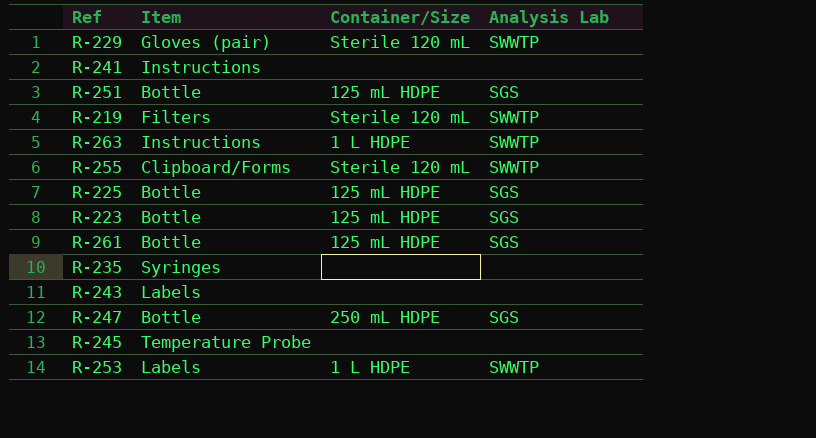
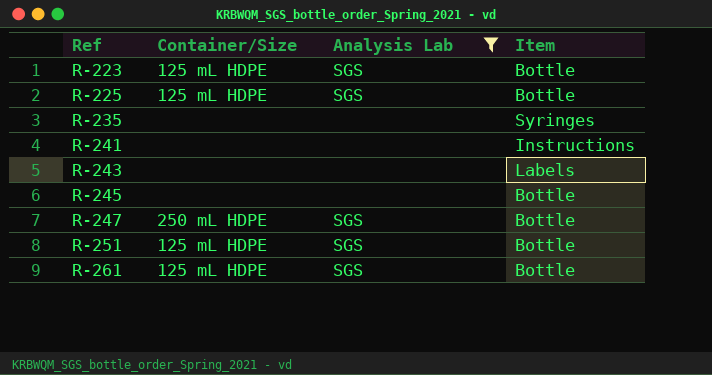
filter: none -> Analysis Lab != SWWTP
row order: none -> Ref ascending
column Item | position: 2 -> 4
R-245 | Item: Temperature Probe -> Bottle

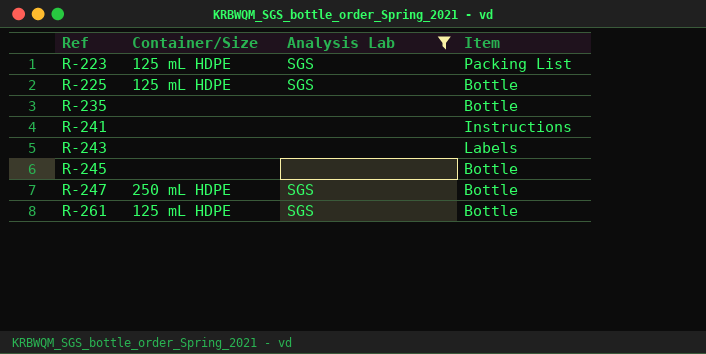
row R-251: 125 mL HDPE | SGS | Bottle -> none
R-223 | Item: Bottle -> Packing List
R-235 | Item: Syringes -> Bottle

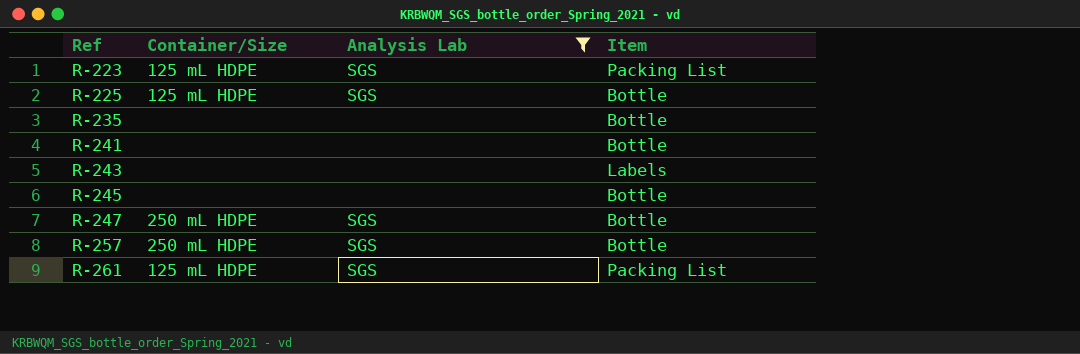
R-241 | Item: Instructions -> Bottle
row R-257: none -> 250 mL HDPE | SGS | Bottle
R-261 | Item: Bottle -> Packing List

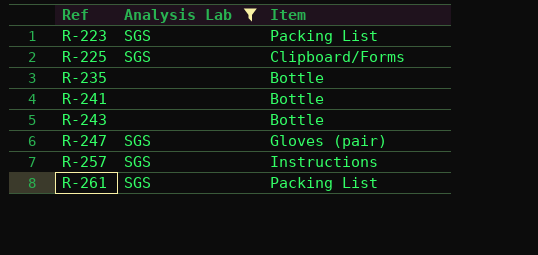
column Container/Size | position: 2 -> none
row R-245: none | none | Bottle -> none
R-225 | Item: Bottle -> Clipboard/Forms
R-243 | Item: Labels -> Bottle
R-247 | Item: Bottle -> Gloves (pair)
R-257 | Item: Bottle -> Instructions

